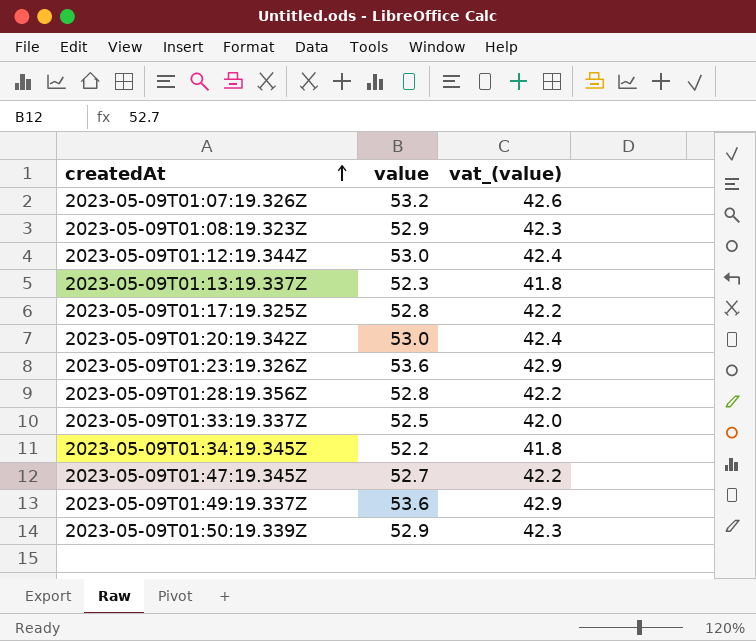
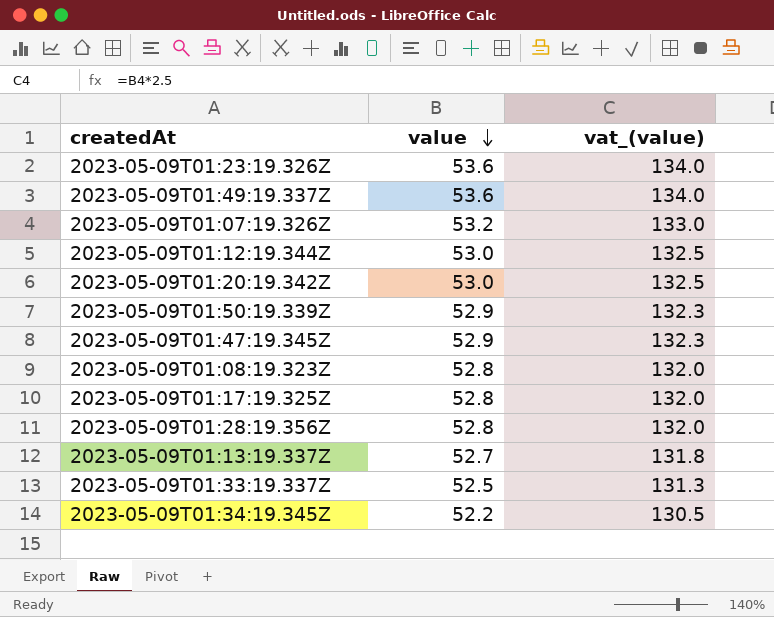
row order: createdAt ascending -> value descending
column vat_(value) | formula: [value] * 0.8 -> [value] * 2.5
2023-05-09T01:47:19.345Z | value: 52.7 -> 52.9
2023-05-09T01:08:19.323Z | value: 52.9 -> 52.8
2023-05-09T01:13:19.337Z | value: 52.3 -> 52.7

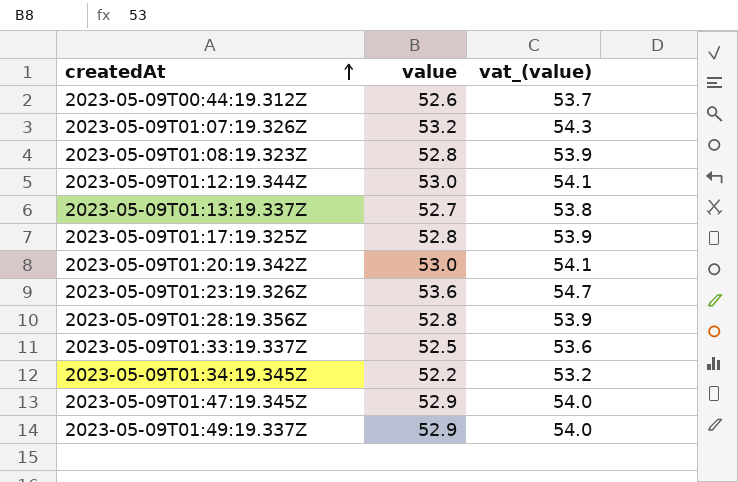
row order: value descending -> createdAt ascending
column vat_(value) | formula: [value] * 2.5 -> [value] * 1.02
row 2023-05-09T01:50:19.339Z: 52.9 | 132.3 -> none
row 2023-05-09T00:44:19.312Z: none -> 52.6 | 53.7
2023-05-09T01:49:19.337Z | value: 53.6 -> 52.9

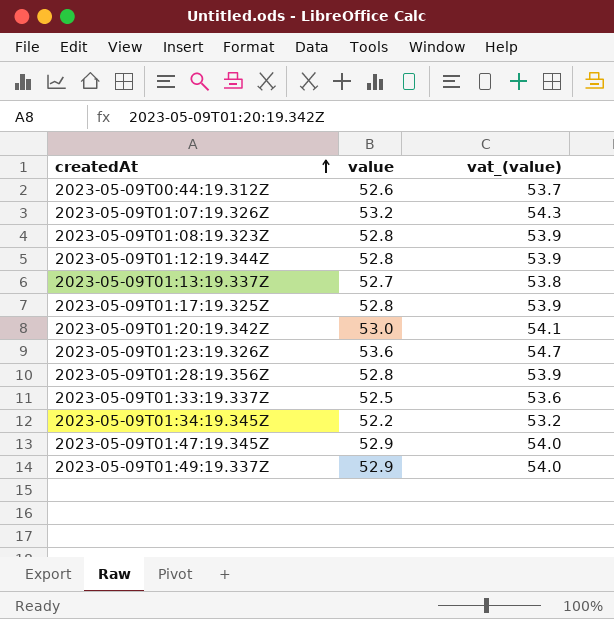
2023-05-09T01:12:19.344Z | value: 53.0 -> 52.8
2023-05-09T01:12:19.344Z | vat_(value): 54.1 -> 53.9

